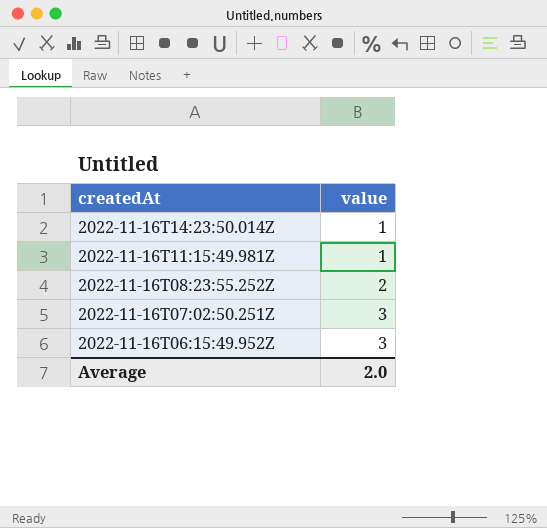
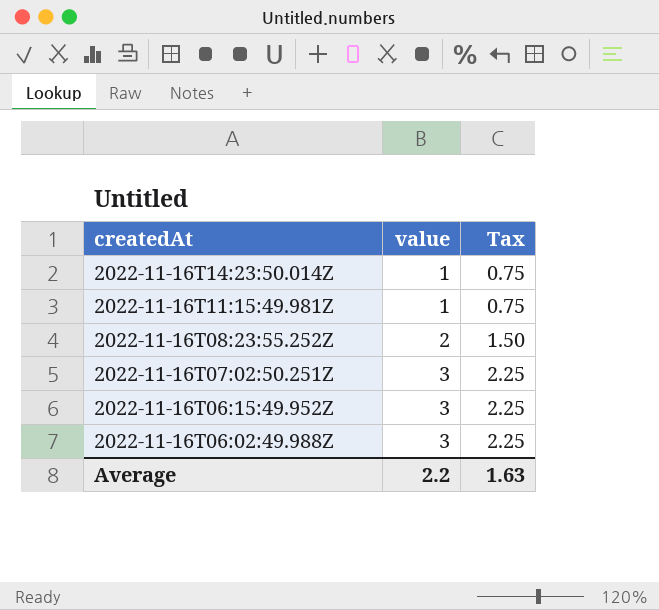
column Tax | formula: none -> [value] * 0.75
row 2022-11-16T06:02:49.988Z: none -> 3 | 2.25
Average | value: 2.0 -> 2.2

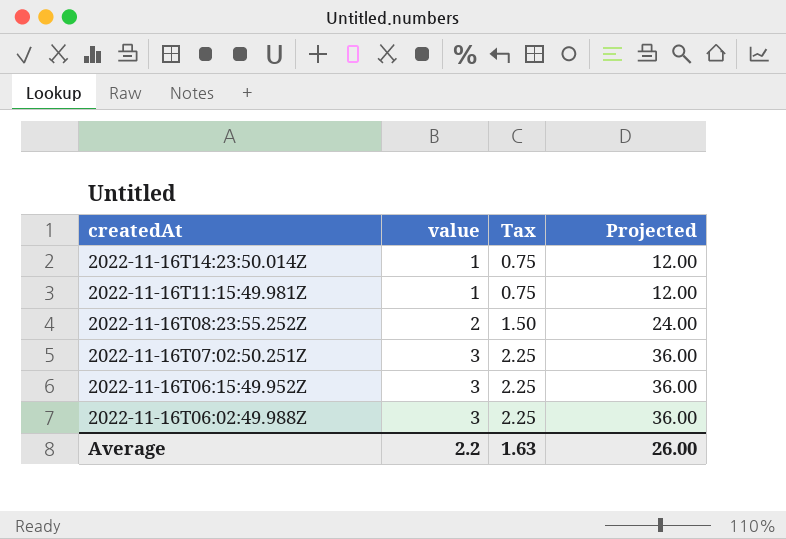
column Projected | formula: none -> [value] * 12

